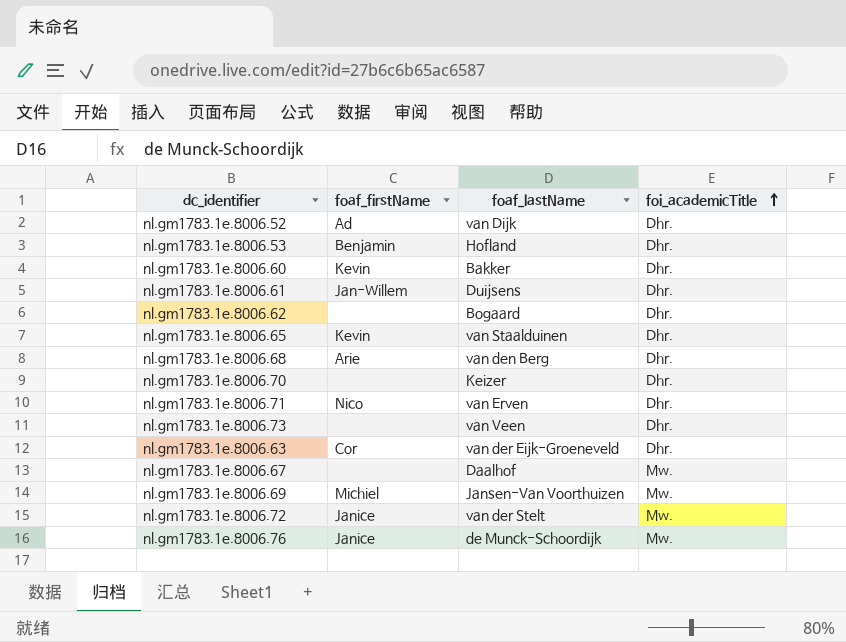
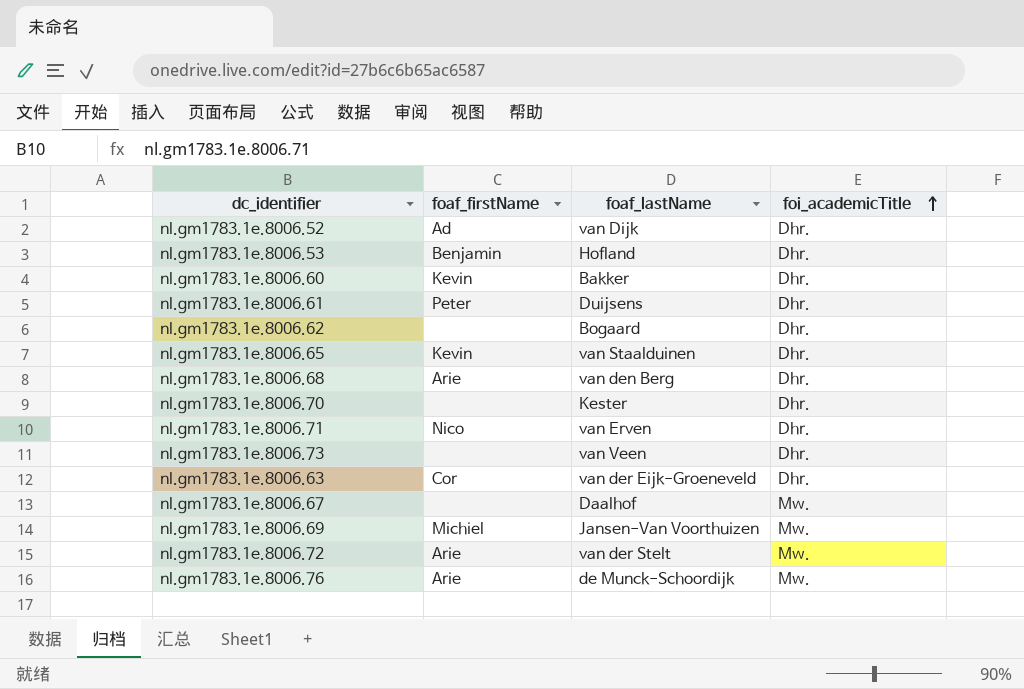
nl.gm1783.1e.8006.61 | foaf_firstName: Jan-Willem -> Peter
nl.gm1783.1e.8006.70 | foaf_lastName: Keizer -> Kester
nl.gm1783.1e.8006.72 | foaf_firstName: Janice -> Arie
nl.gm1783.1e.8006.76 | foaf_firstName: Janice -> Arie

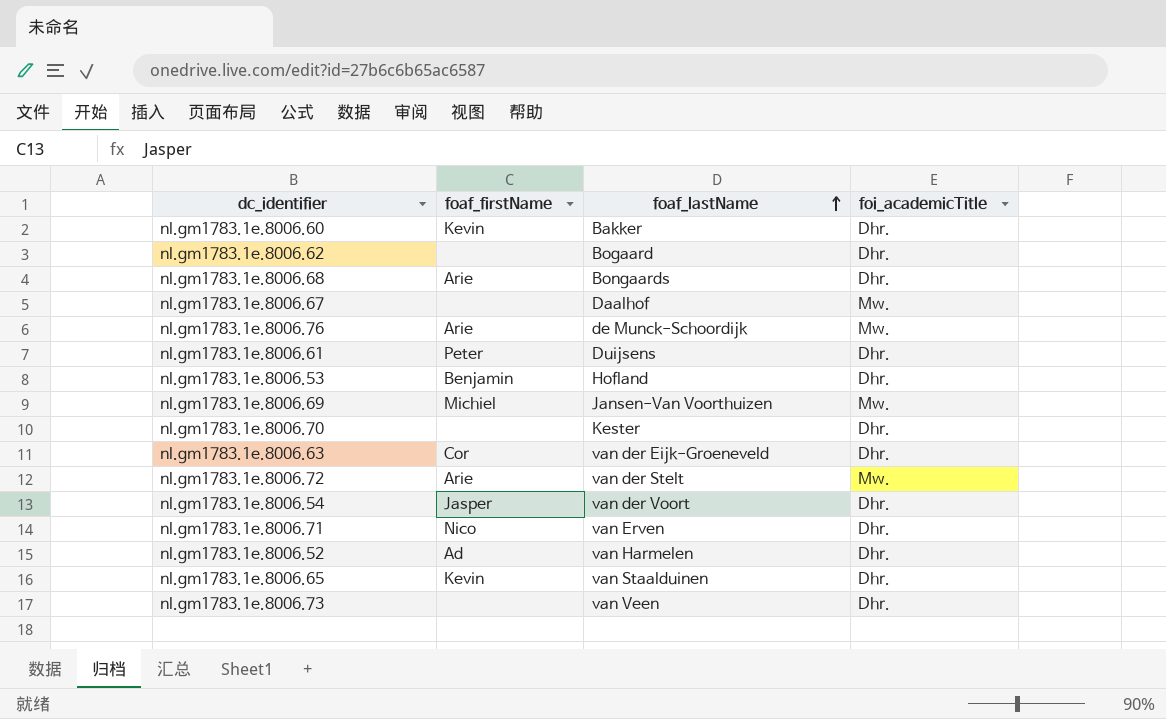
row order: foi_academicTitle ascending -> foaf_lastName ascending
nl.gm1783.1e.8006.68 | foaf_lastName: van den Berg -> Bongaards
row nl.gm1783.1e.8006.54: none -> Jasper | van der Voort | Dhr.
nl.gm1783.1e.8006.52 | foaf_lastName: van Dijk -> van Harmelen

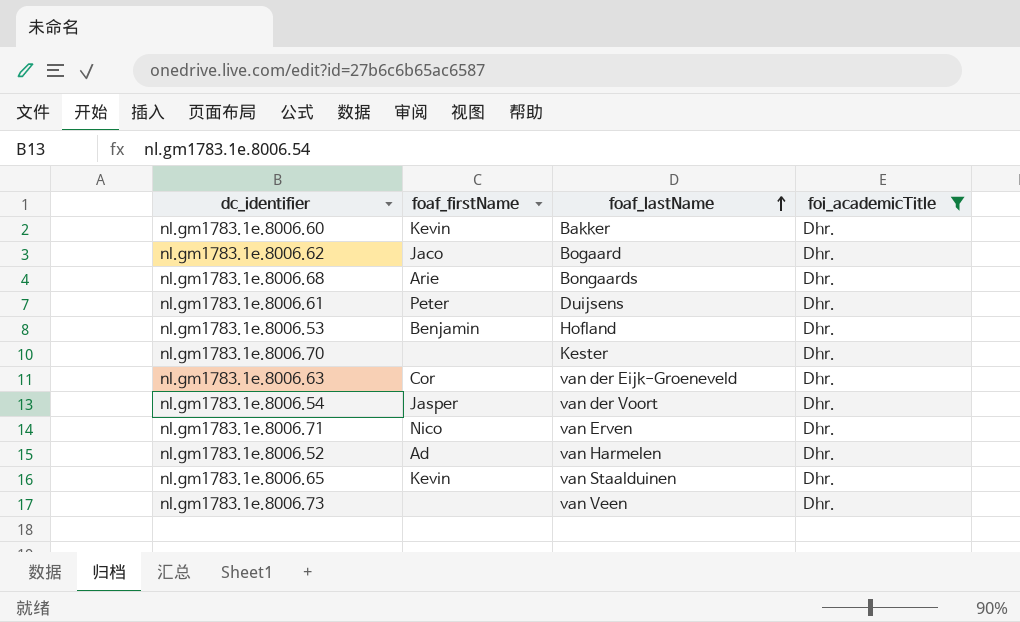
filter: none -> foi_academicTitle = Dhr.
nl.gm1783.1e.8006.62 | foaf_firstName: none -> Jaco

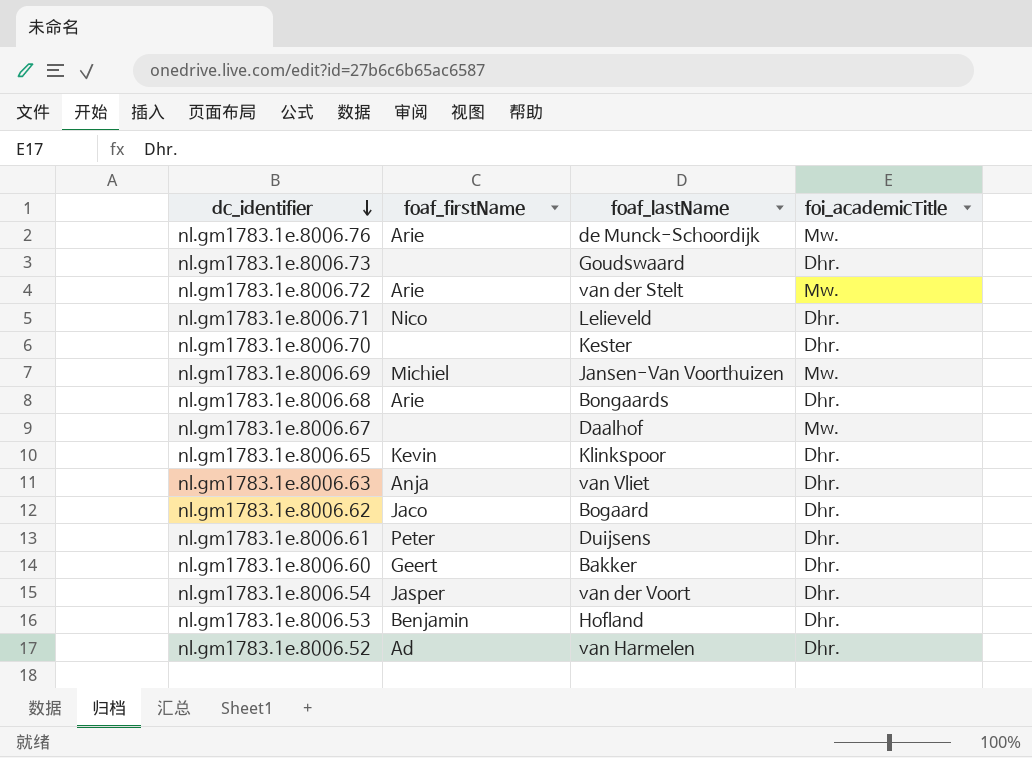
filter: foi_academicTitle = Dhr. -> none
row order: foaf_lastName ascending -> dc_identifier descending
nl.gm1783.1e.8006.73 | foaf_lastName: van Veen -> Goudswaard
nl.gm1783.1e.8006.71 | foaf_lastName: van Erven -> Lelieveld
nl.gm1783.1e.8006.65 | foaf_lastName: van Staalduinen -> Klinkspoor
nl.gm1783.1e.8006.63 | foaf_firstName: Cor -> Anja
nl.gm1783.1e.8006.63 | foaf_lastName: van der Eijk-Groeneveld -> van Vliet
nl.gm1783.1e.8006.60 | foaf_firstName: Kevin -> Geert

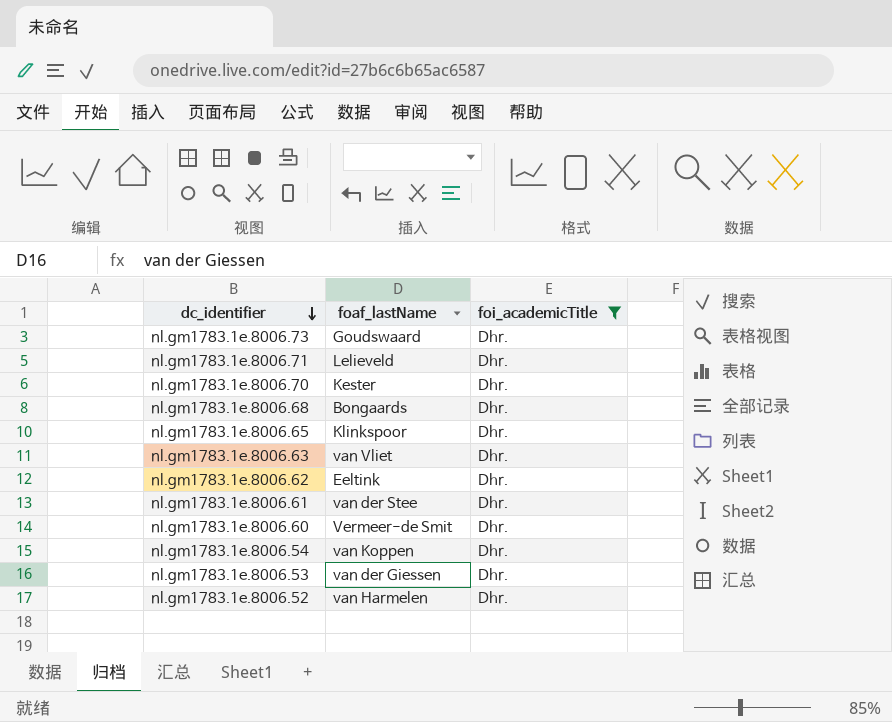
filter: none -> foi_academicTitle = Dhr.
column foaf_firstName | position: 2 -> none
nl.gm1783.1e.8006.62 | foaf_lastName: Bogaard -> Eeltink
nl.gm1783.1e.8006.61 | foaf_lastName: Duijsens -> van der Stee
nl.gm1783.1e.8006.60 | foaf_lastName: Bakker -> Vermeer-de Smit
nl.gm1783.1e.8006.54 | foaf_lastName: van der Voort -> van Koppen
nl.gm1783.1e.8006.53 | foaf_lastName: Hofland -> van der Giessen

